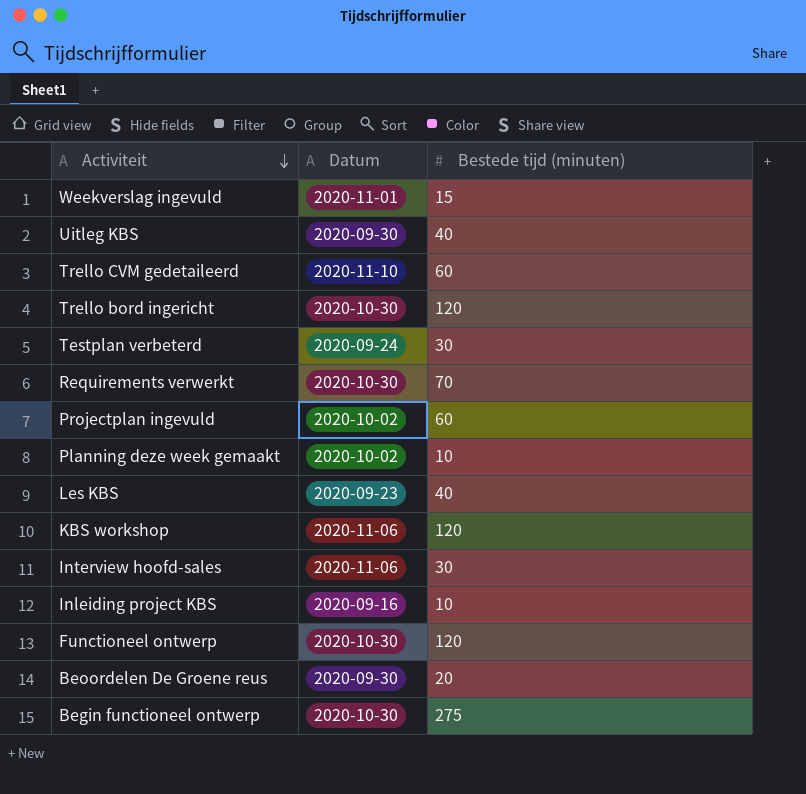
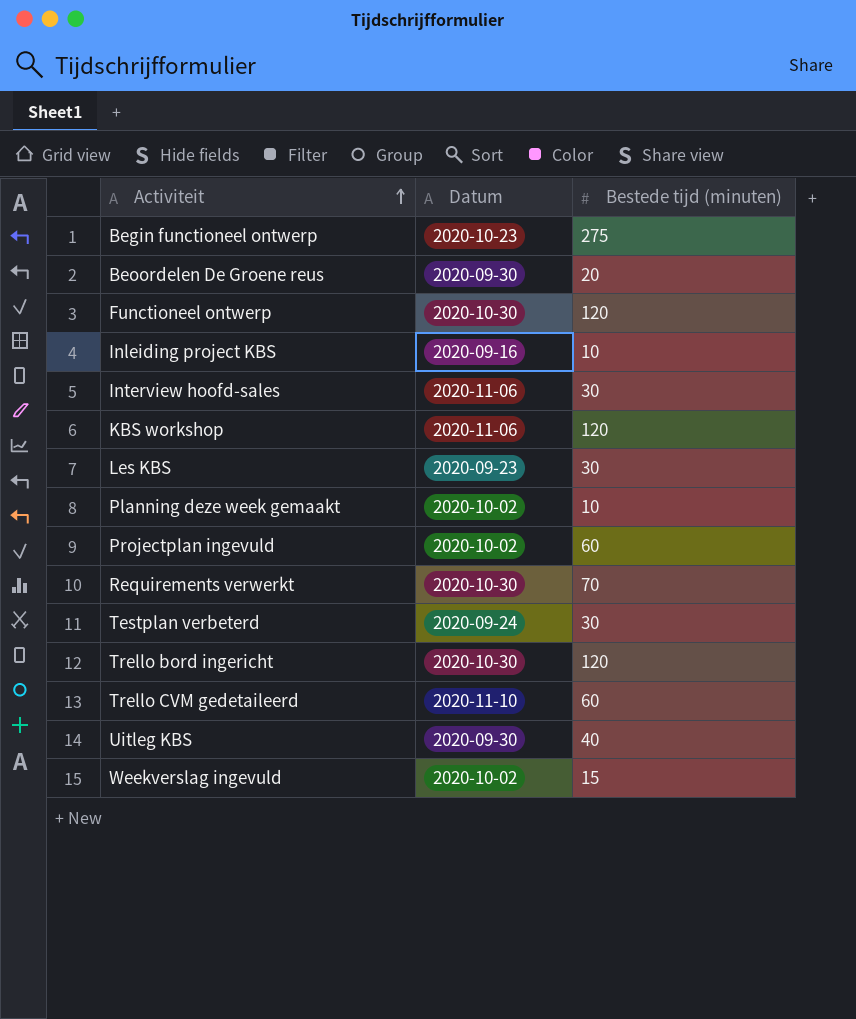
row order: Activiteit descending -> Activiteit ascending
Begin functioneel ontwerp | Datum: 2020-10-30 -> 2020-10-23
Les KBS | Bestede tijd (minuten): 40 -> 30
Weekverslag ingevuld | Datum: 2020-11-01 -> 2020-10-02

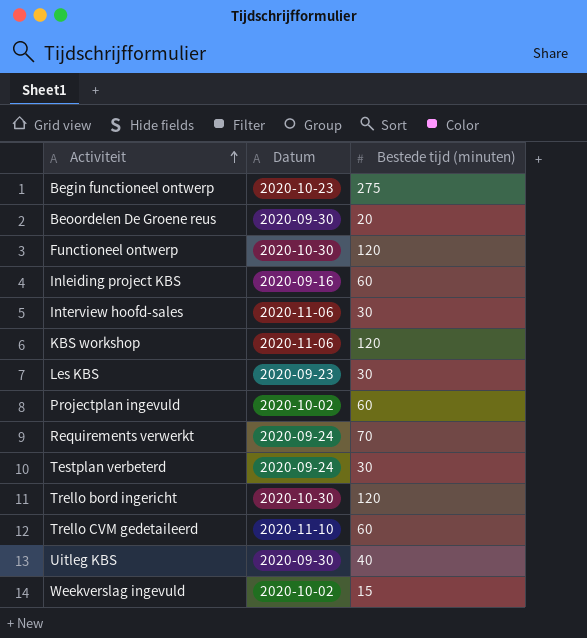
row Planning deze week gemaakt: 2020-10-02 | 10 -> none
Inleiding project KBS | Bestede tijd (minuten): 10 -> 60
Requirements verwerkt | Datum: 2020-10-30 -> 2020-09-24

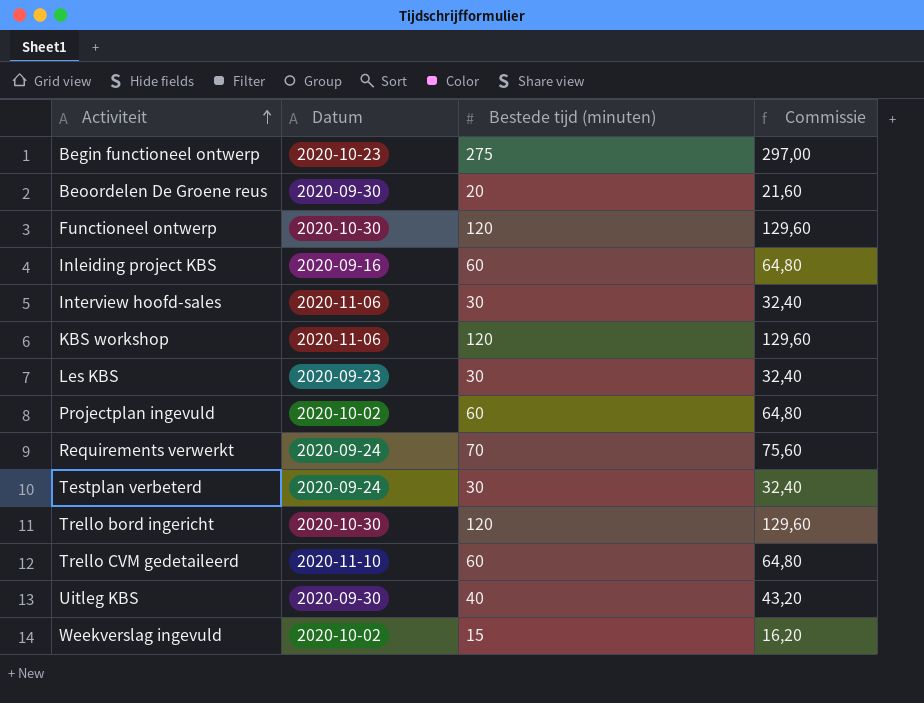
column Commissie | formula: none -> [Bestede tijd (minuten)] * 1,08

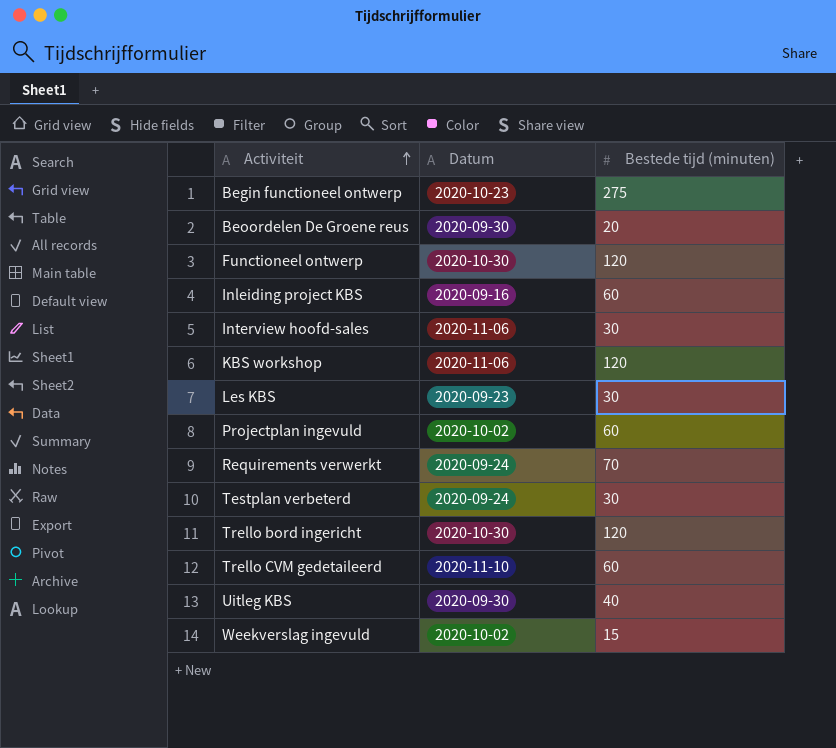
column Commissie | formula: [Bestede tijd (minuten)] * 1,08 -> none

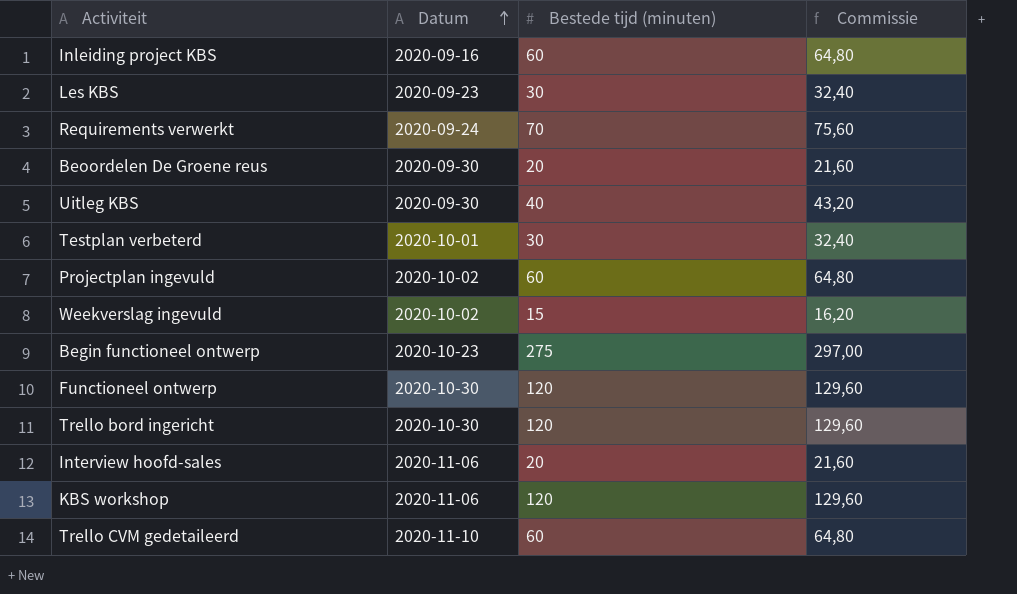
row order: Activiteit ascending -> Datum ascending
column Commissie | formula: none -> [Bestede tijd (minuten)] * 1,08
Testplan verbeterd | Datum: 2020-09-24 -> 2020-10-01
Interview hoofd-sales | Bestede tijd (minuten): 30 -> 20

